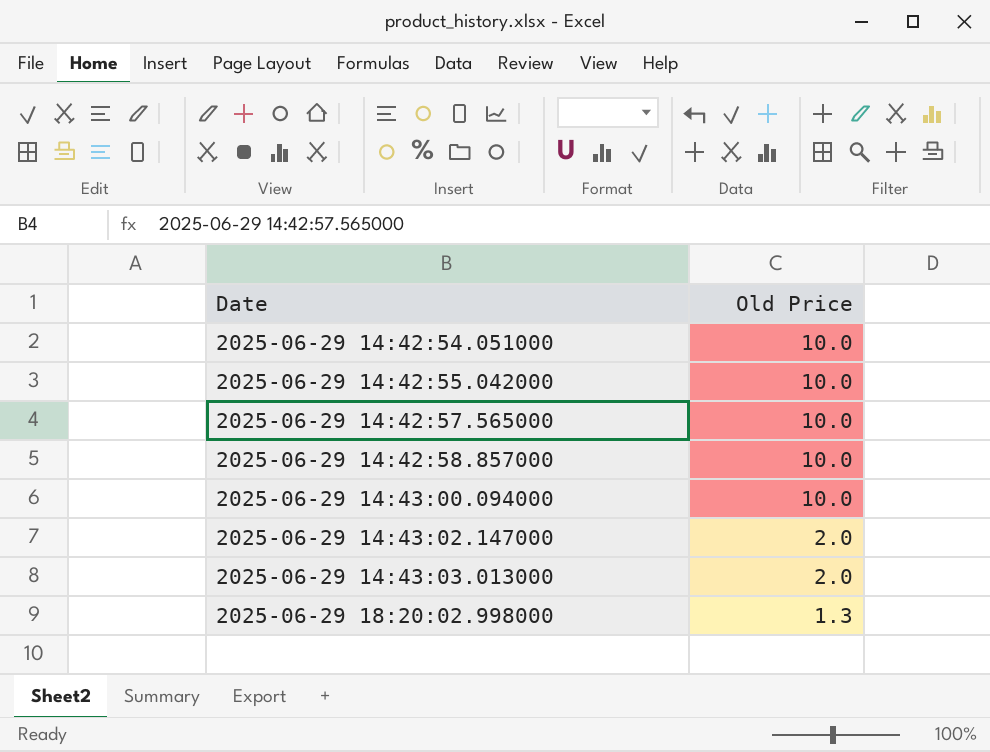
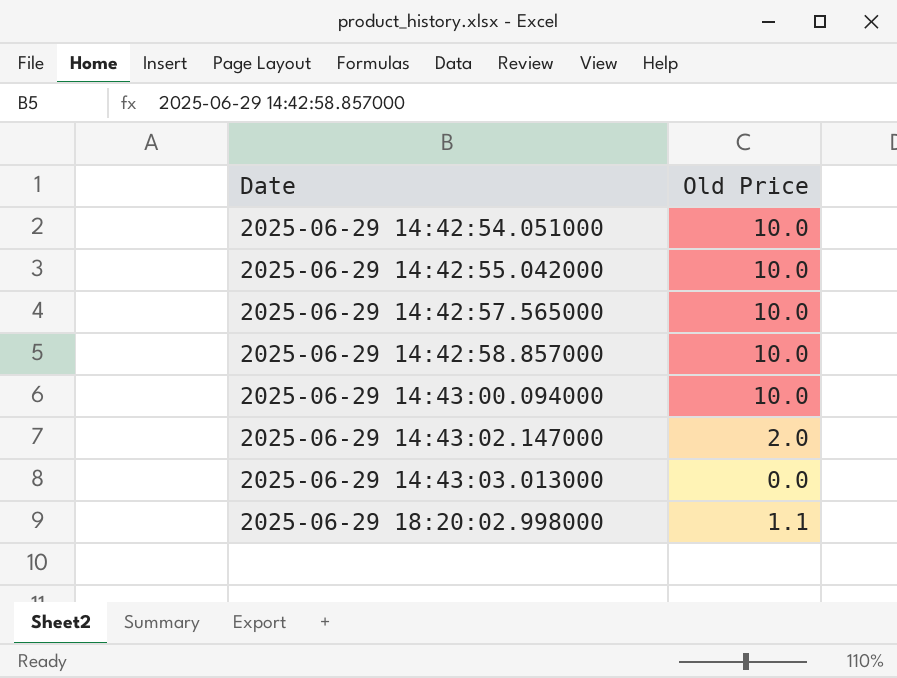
2025-06-29 14:43:03.013000 | Old Price: 2.0 -> 0.0
2025-06-29 18:20:02.998000 | Old Price: 1.3 -> 1.1

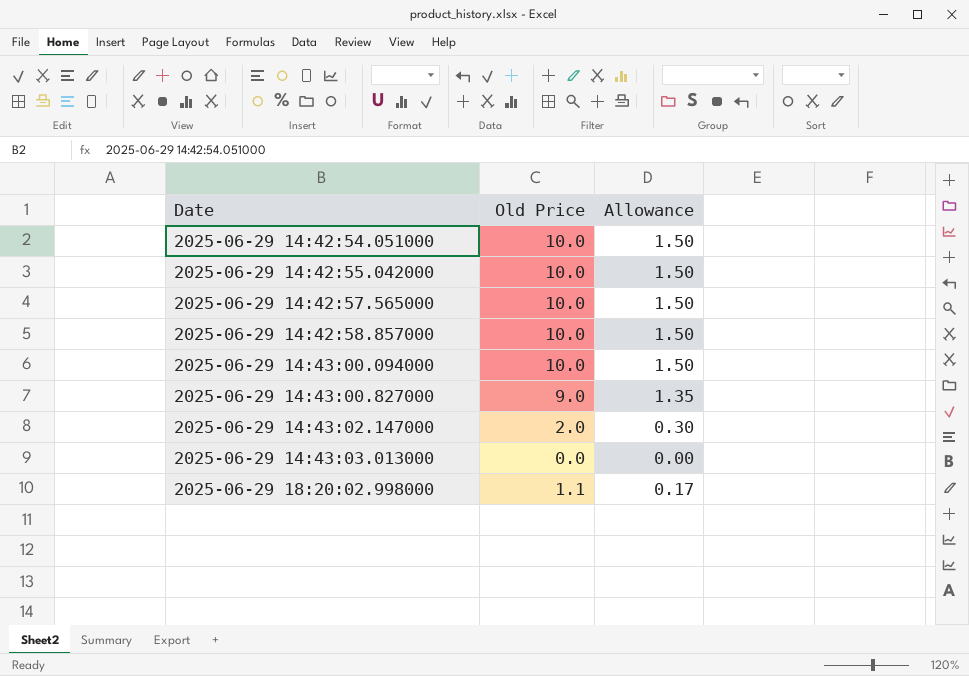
column Allowance | formula: none -> [Old Price] * 0.15
row 2025-06-29 14:43:00.827000: none -> 9.0 | 1.35

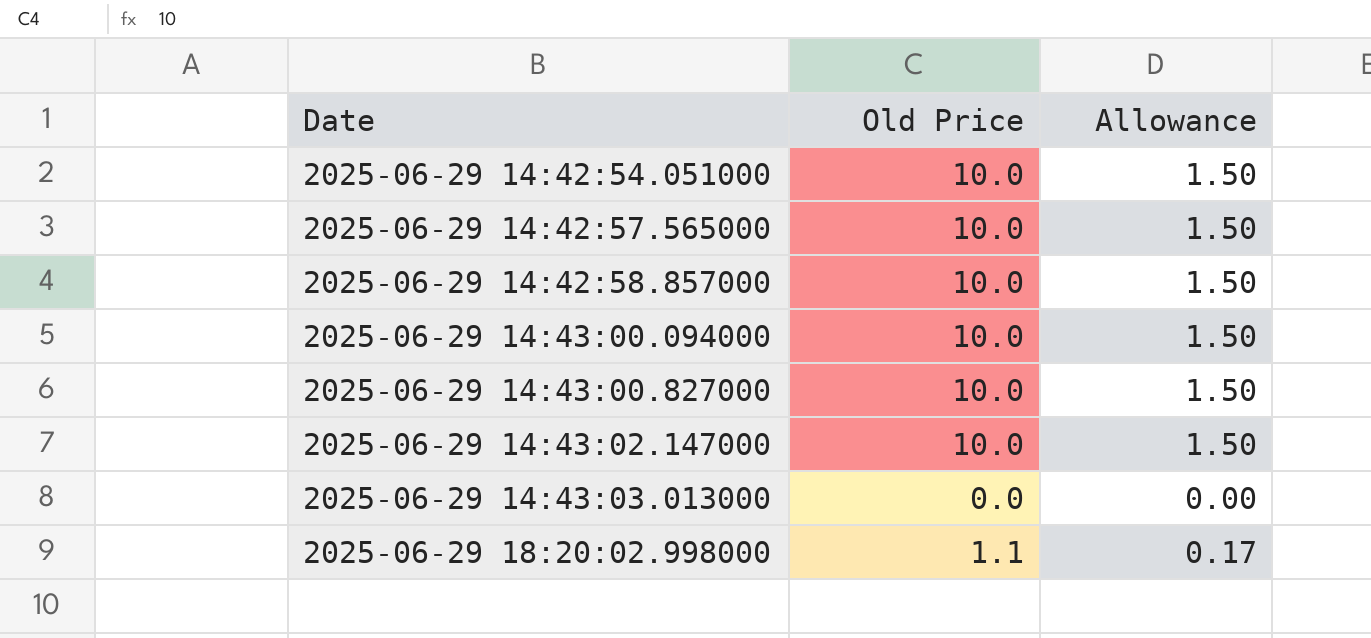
row 2025-06-29 14:42:55.042000: 10.0 | 1.50 -> none
2025-06-29 14:43:00.827000 | Old Price: 9.0 -> 10.0
2025-06-29 14:43:00.827000 | Allowance: 1.35 -> 1.50
2025-06-29 14:43:02.147000 | Old Price: 2.0 -> 10.0
2025-06-29 14:43:02.147000 | Allowance: 0.30 -> 1.50

